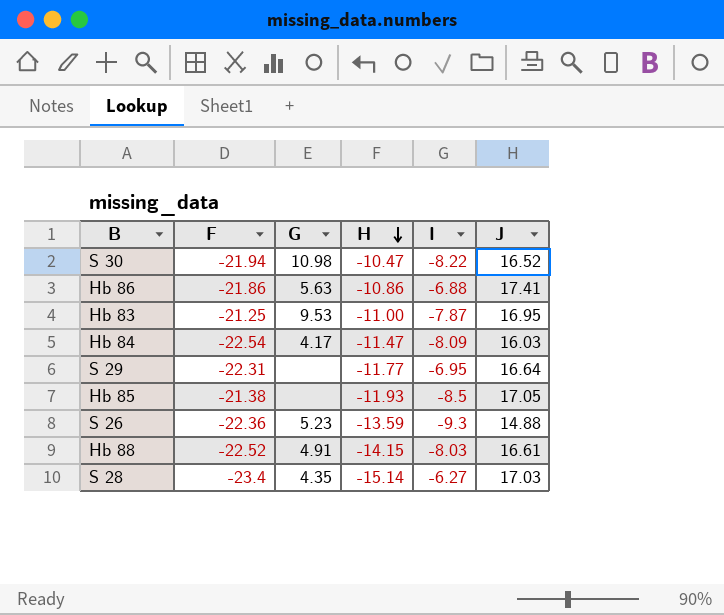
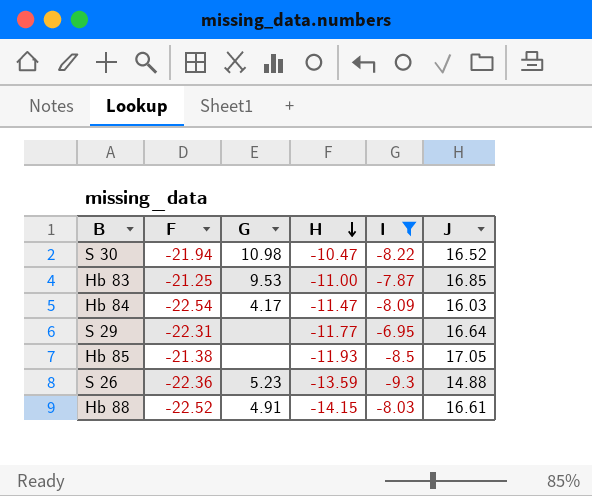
filter: none -> I <= -6.95
Hb 83 | J: 16.95 -> 16.85

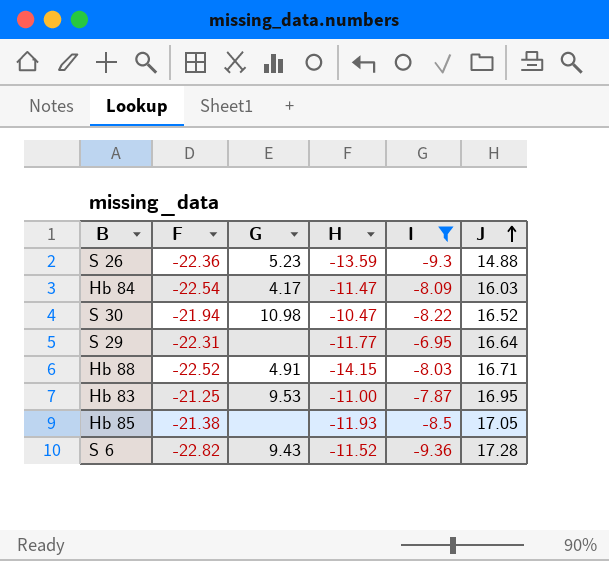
row order: H descending -> J ascending
Hb 88 | J: 16.61 -> 16.71
Hb 83 | J: 16.85 -> 16.95
row S 6: none -> -22.82 | 9.43 | -11.52 | -9.36 | 17.28

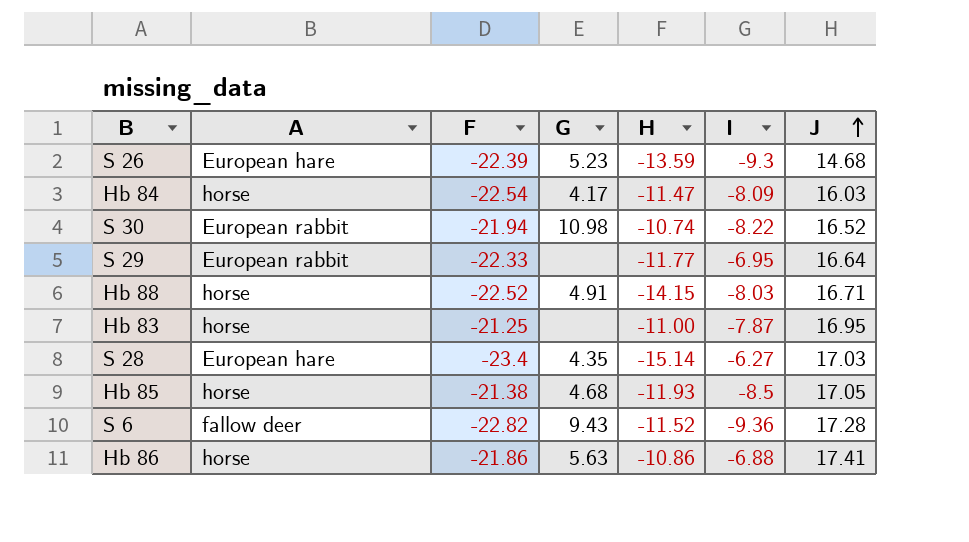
filter: I <= -6.95 -> none
column A | position: none -> 2
S 26 | F: -22.36 -> -22.39
S 26 | J: 14.88 -> 14.68
S 30 | H: -10.47 -> -10.74
S 29 | F: -22.31 -> -22.33
Hb 83 | G: 9.53 -> none
Hb 85 | G: none -> 4.68

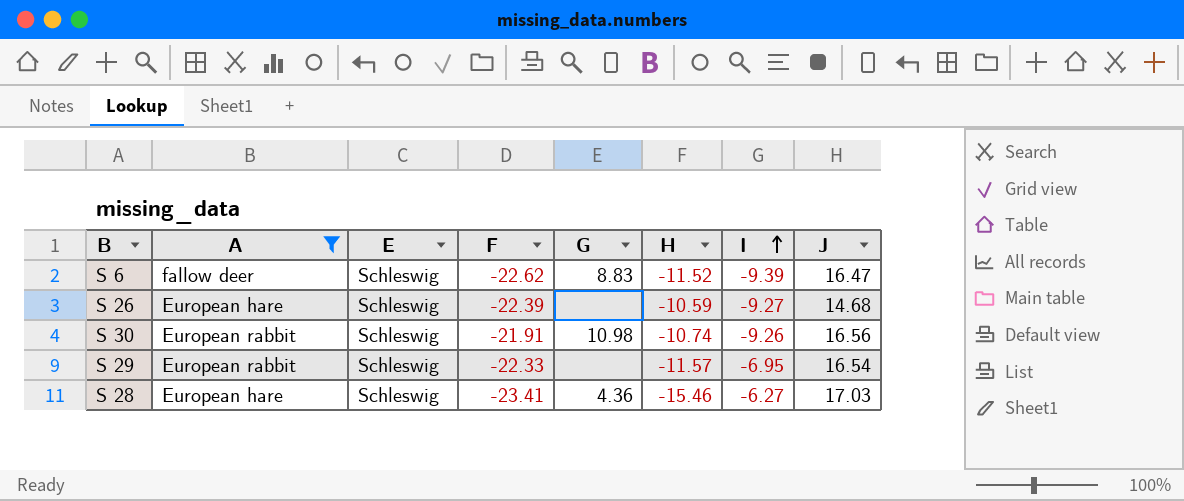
filter: none -> A != horse
row order: J ascending -> I ascending
column E | position: none -> 3
S 6 | F: -22.82 -> -22.62
S 6 | G: 9.43 -> 8.83
S 6 | I: -9.36 -> -9.39
S 6 | J: 17.28 -> 16.47
S 26 | G: 5.23 -> none
S 26 | H: -13.59 -> -10.59
S 26 | I: -9.3 -> -9.27
S 30 | F: -21.94 -> -21.91
S 30 | I: -8.22 -> -9.26
S 30 | J: 16.52 -> 16.56
S 29 | H: -11.77 -> -11.57
S 29 | J: 16.64 -> 16.54
S 28 | F: -23.4 -> -23.41
S 28 | G: 4.35 -> 4.36
S 28 | H: -15.14 -> -15.46

